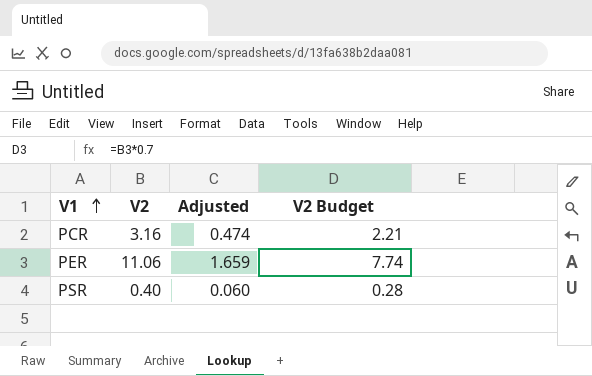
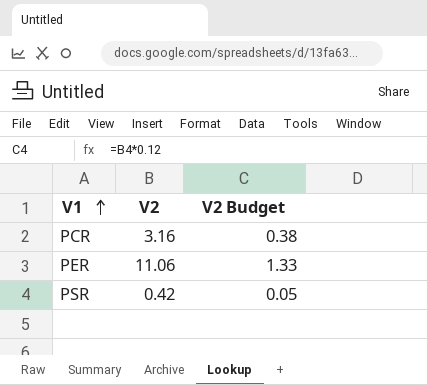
column Adjusted | formula: [V2] * 0.15 -> none
column V2 Budget | formula: [V2] * 0.7 -> [V2] * 0.12
PSR | V2: 0.40 -> 0.42

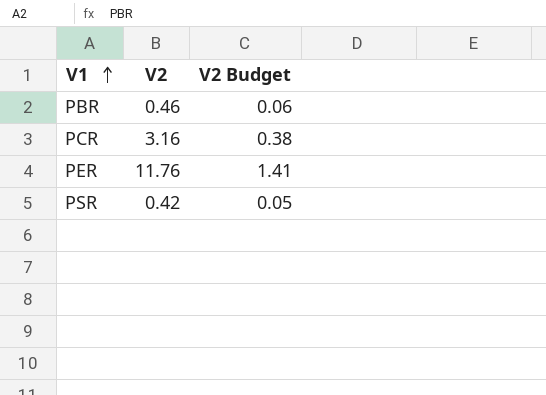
row PBR: none -> 0.46 | 0.06
PER | V2: 11.06 -> 11.76
PER | V2 Budget: 1.33 -> 1.41

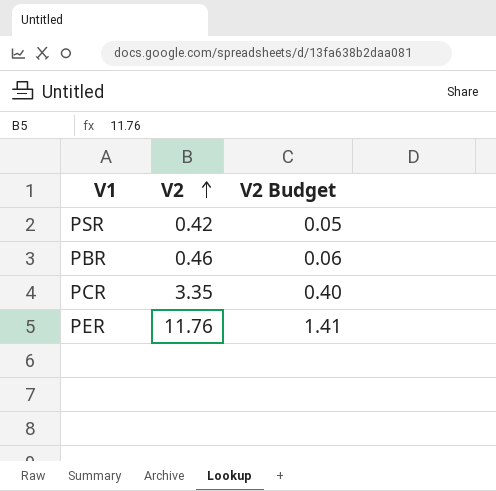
row order: V1 ascending -> V2 ascending
PCR | V2: 3.16 -> 3.35
PCR | V2 Budget: 0.38 -> 0.40

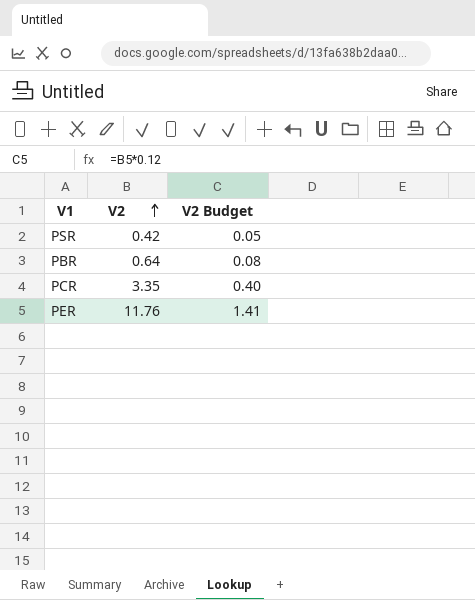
PBR | V2: 0.46 -> 0.64
PBR | V2 Budget: 0.06 -> 0.08

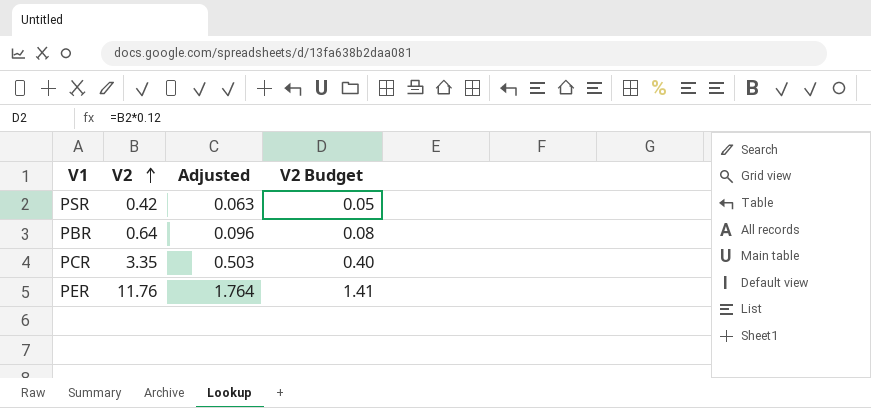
column Adjusted | formula: none -> [V2] * 0.15

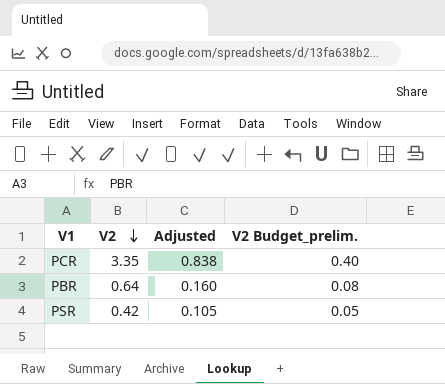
row order: V2 ascending -> V2 descending
column Adjusted | formula: [V2] * 0.15 -> [V2] * 0.25
column name: V2 Budget -> V2 Budget_prelim.
row PER: 11.76 | 1.764 | 1.41 -> none

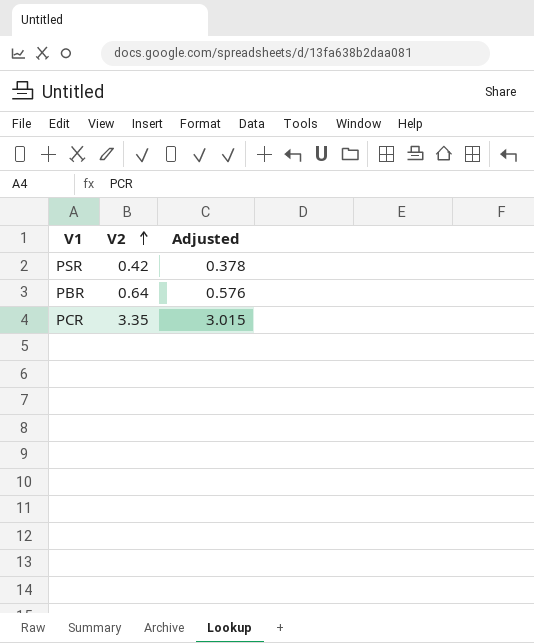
row order: V2 descending -> V2 ascending
column V2 Budget_prelim. | formula: [V2] * 0.12 -> none
column Adjusted | formula: [V2] * 0.25 -> [V2] * 0.9

